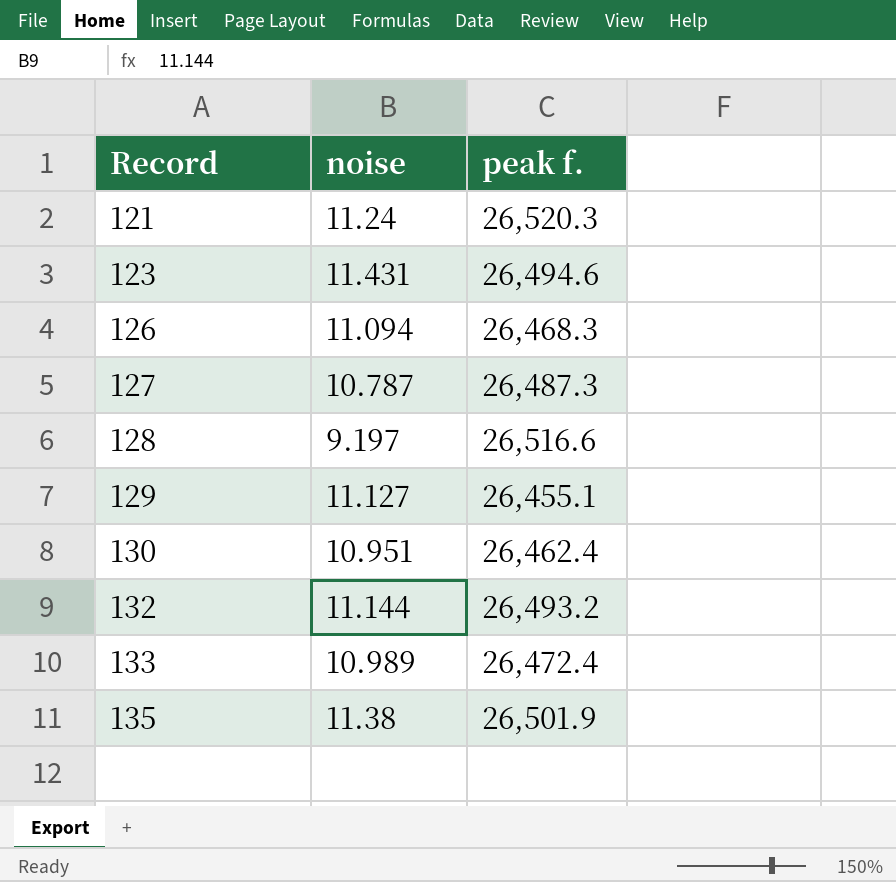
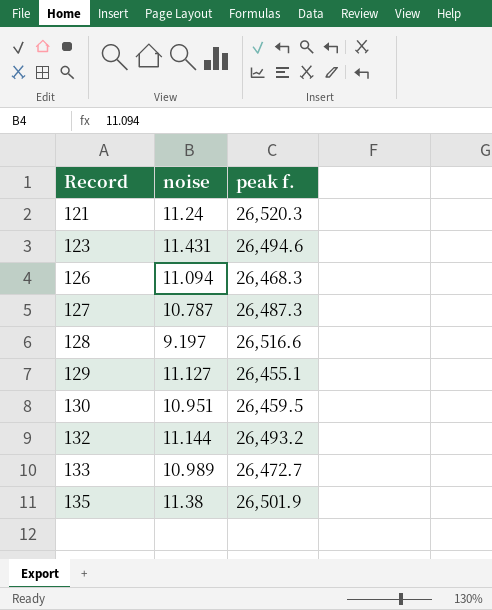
130 | peak f.: 26,462.4 -> 26,459.5
133 | peak f.: 26,472.4 -> 26,472.7

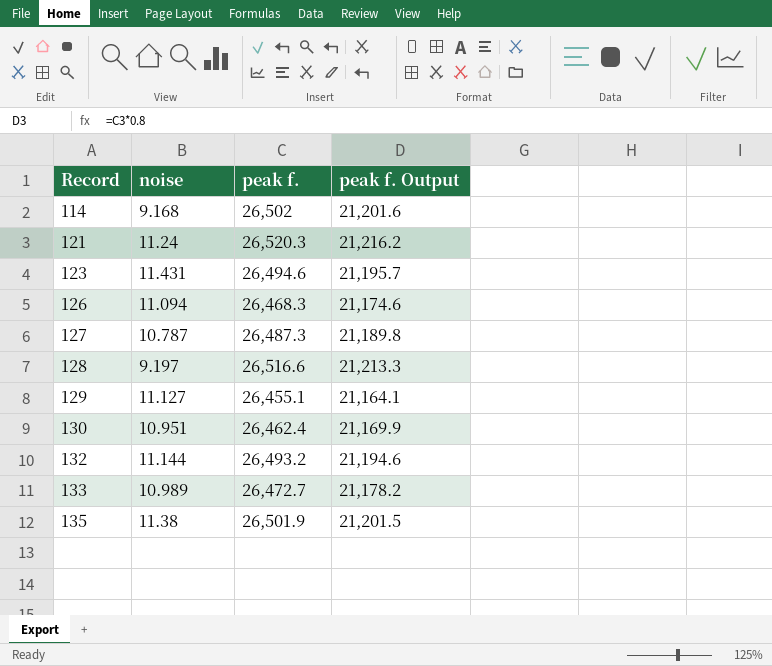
column peak f. Output | formula: none -> [peak f.] * 0.8
row 114: none -> 9.168 | 26,502 | 21,201.6
130 | peak f.: 26,459.5 -> 26,462.4

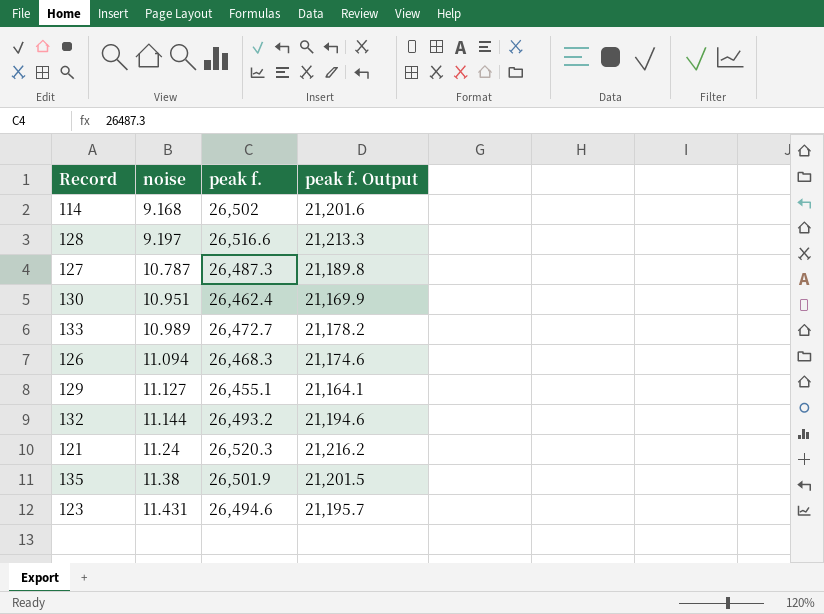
row order: Record ascending -> noise ascending

